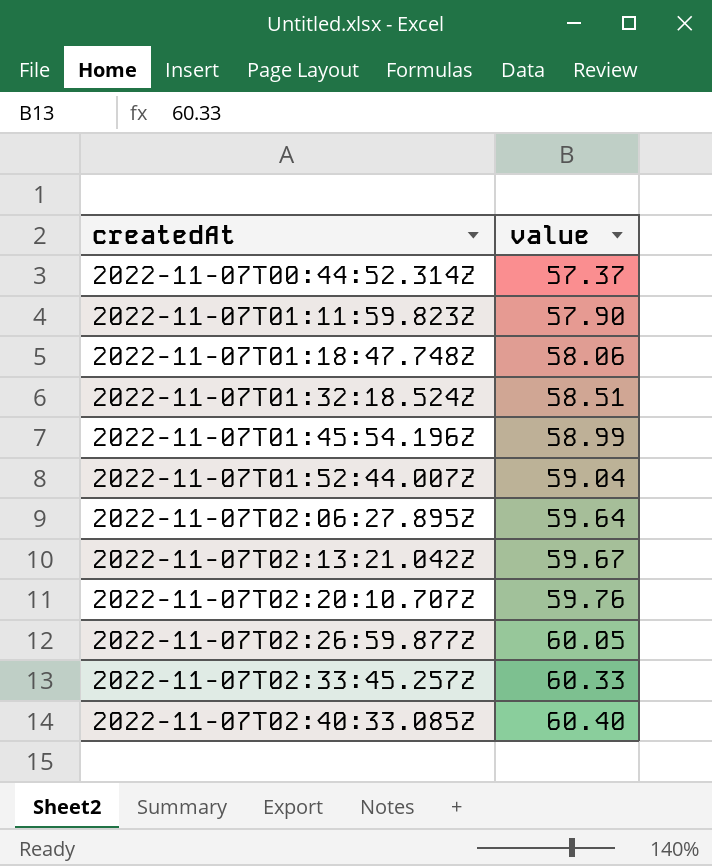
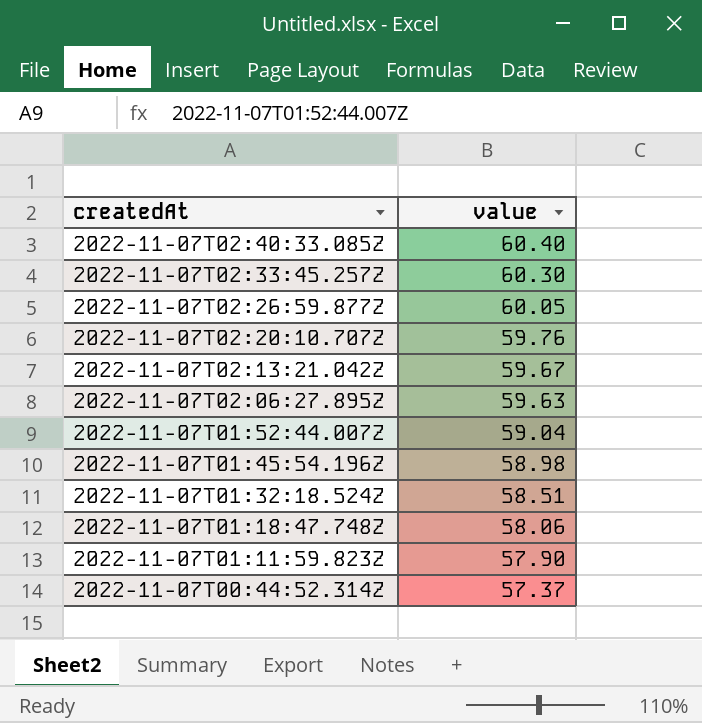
row order: createdAt ascending -> createdAt descending
2022-11-07T02:33:45.257Z | value: 60.33 -> 60.30
2022-11-07T02:06:27.895Z | value: 59.64 -> 59.63
2022-11-07T01:45:54.196Z | value: 58.99 -> 58.98

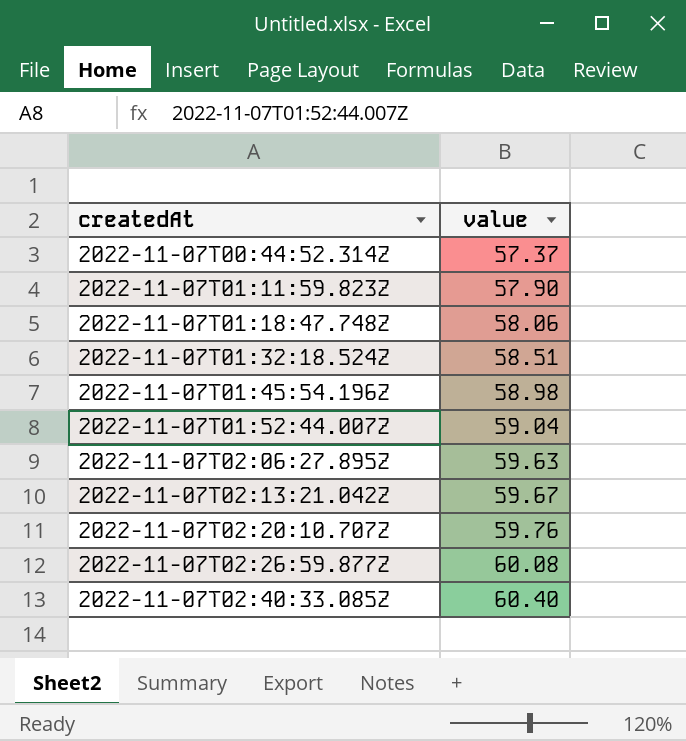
row order: createdAt descending -> createdAt ascending
row 2022-11-07T02:33:45.257Z: 60.30 -> none
2022-11-07T02:26:59.877Z | value: 60.05 -> 60.08

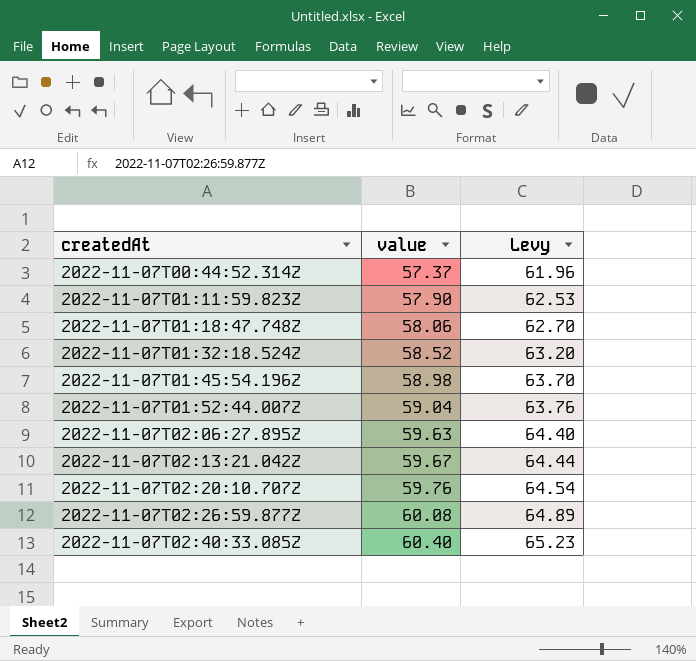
column Levy | formula: none -> [value] * 1.08
2022-11-07T01:32:18.524Z | value: 58.51 -> 58.52

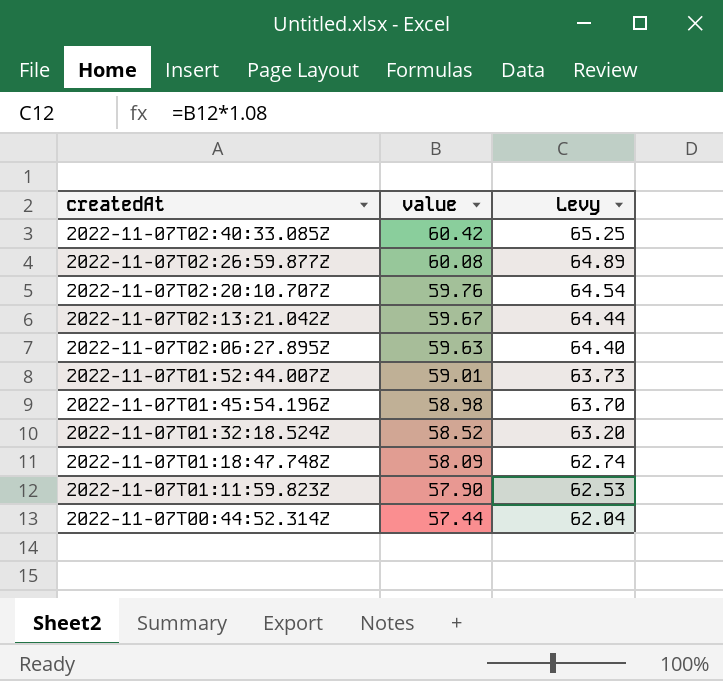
row order: createdAt ascending -> createdAt descending
2022-11-07T02:40:33.085Z | value: 60.40 -> 60.42
2022-11-07T02:40:33.085Z | Levy: 65.23 -> 65.25
2022-11-07T01:52:44.007Z | value: 59.04 -> 59.01
2022-11-07T01:52:44.007Z | Levy: 63.76 -> 63.73
2022-11-07T01:18:47.748Z | value: 58.06 -> 58.09
2022-11-07T01:18:47.748Z | Levy: 62.70 -> 62.74
2022-11-07T00:44:52.314Z | value: 57.37 -> 57.44
2022-11-07T00:44:52.314Z | Levy: 61.96 -> 62.04

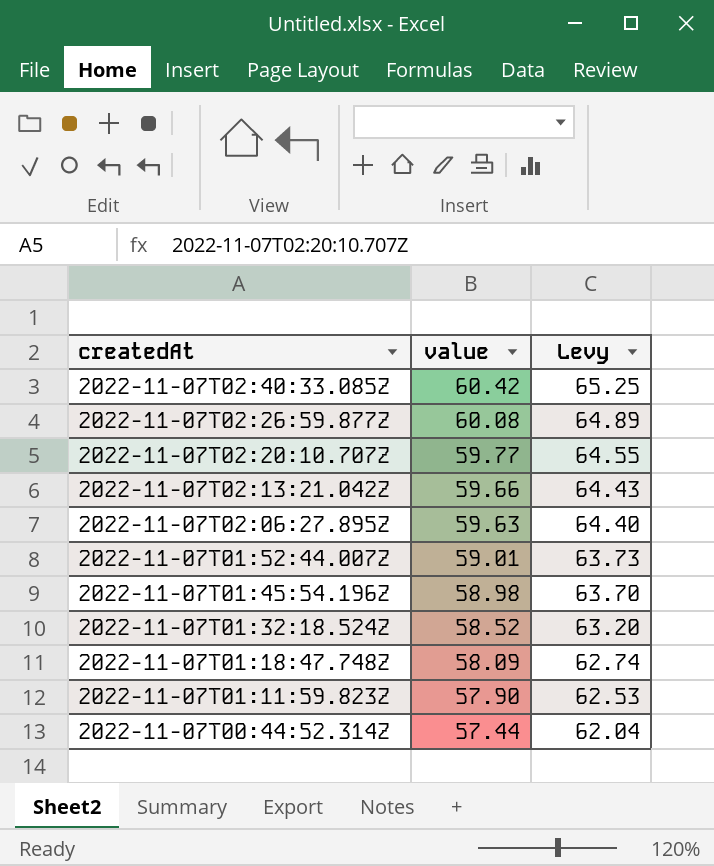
2022-11-07T02:20:10.707Z | value: 59.76 -> 59.77
2022-11-07T02:20:10.707Z | Levy: 64.54 -> 64.55
2022-11-07T02:13:21.042Z | value: 59.67 -> 59.66
2022-11-07T02:13:21.042Z | Levy: 64.44 -> 64.43

